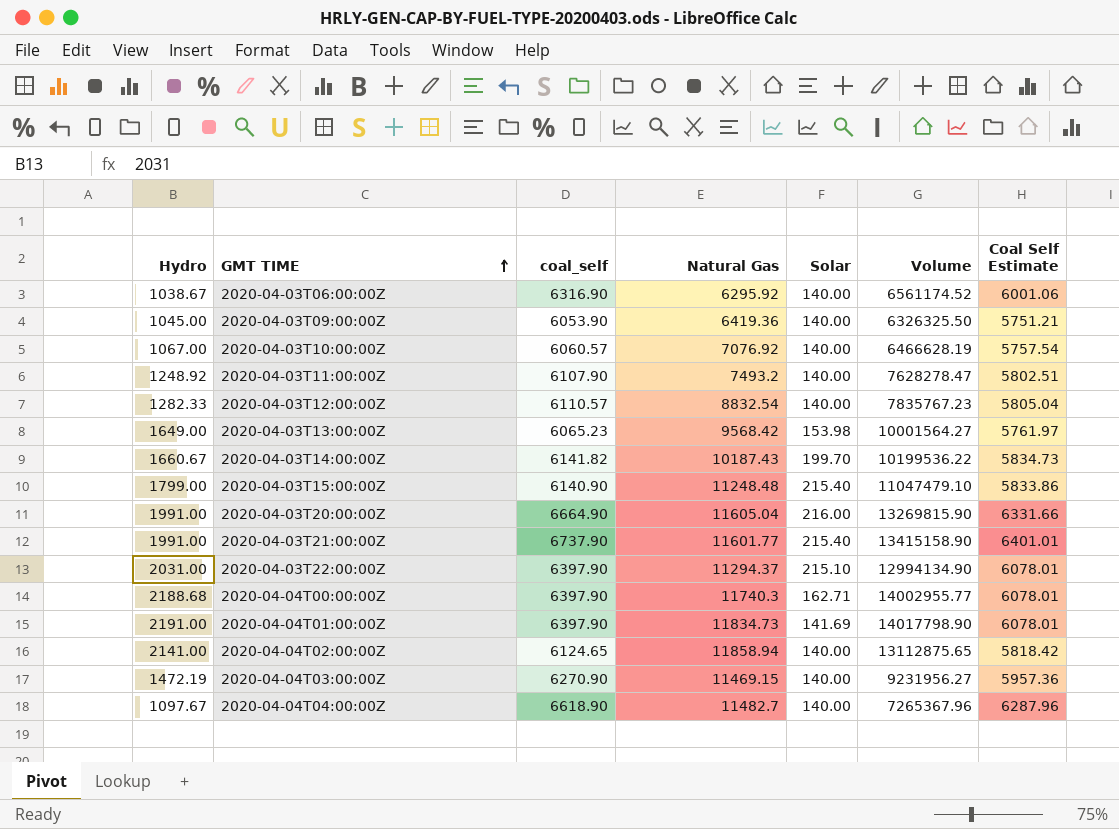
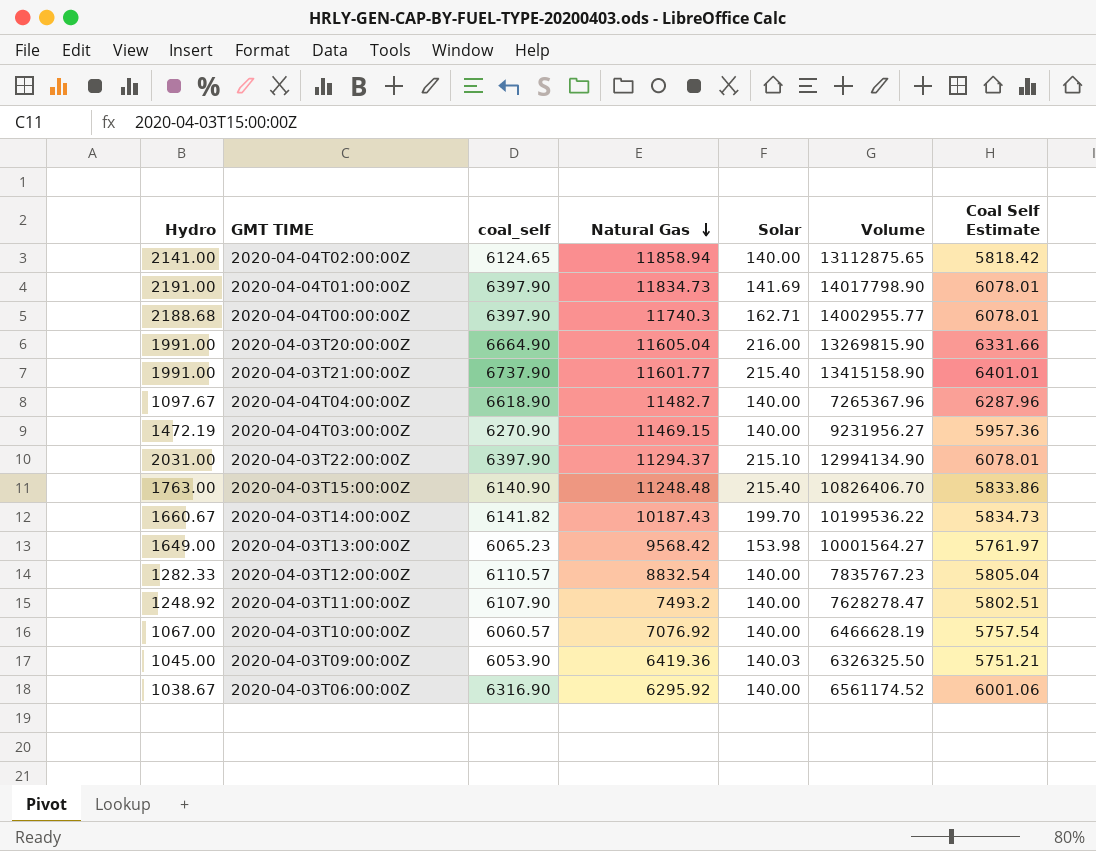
row order: GMT TIME ascending -> Natural Gas descending
2020-04-03T15:00:00Z | Hydro: 1799.00 -> 1763.00
2020-04-03T15:00:00Z | Volume: 11047479.10 -> 10826406.70
2020-04-03T09:00:00Z | Solar: 140.00 -> 140.03

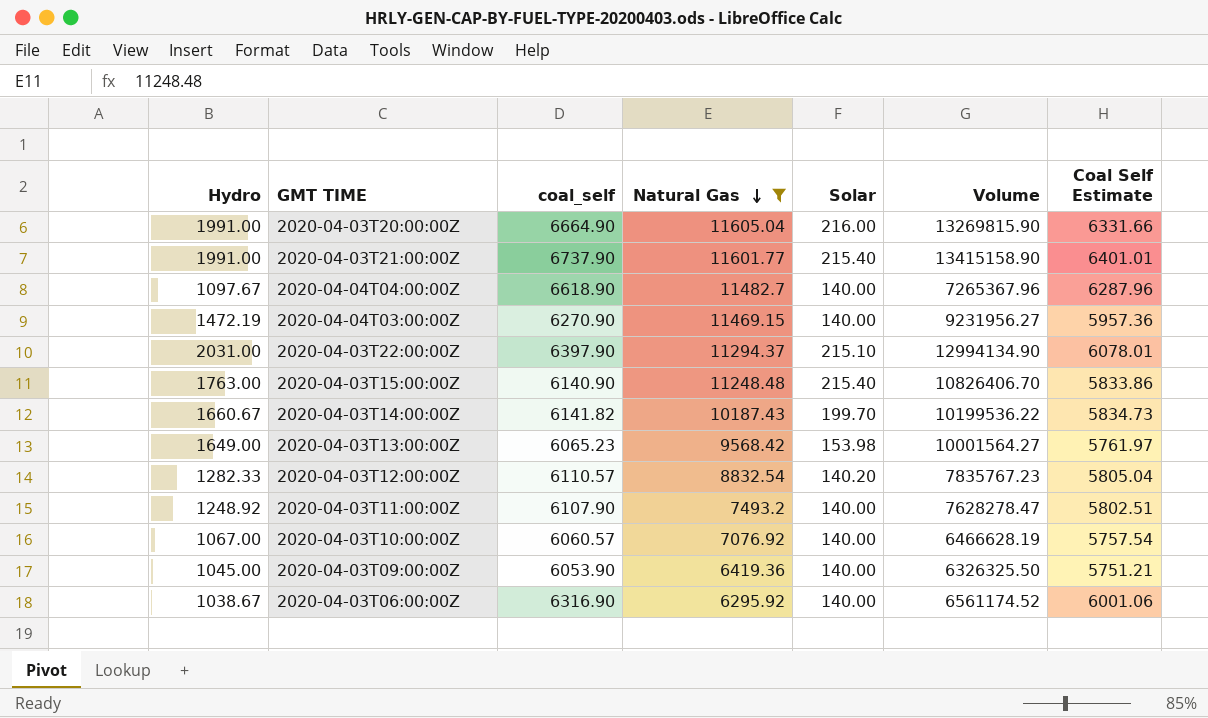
filter: none -> Natural Gas <= 11605.04
2020-04-03T12:00:00Z | Solar: 140.00 -> 140.20
2020-04-03T09:00:00Z | Solar: 140.03 -> 140.00

